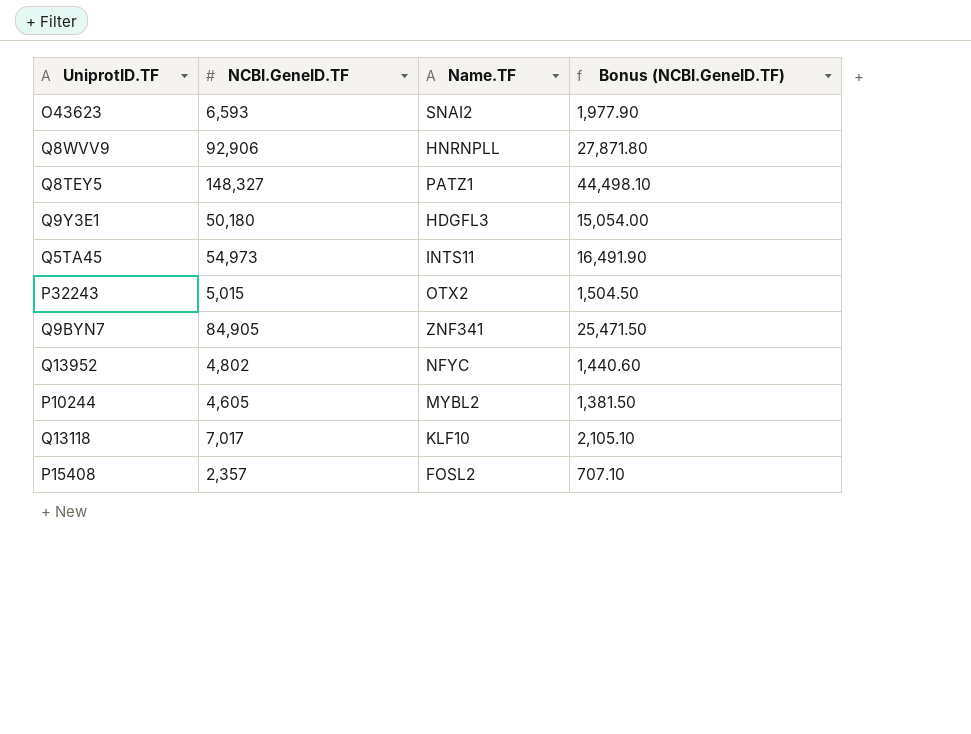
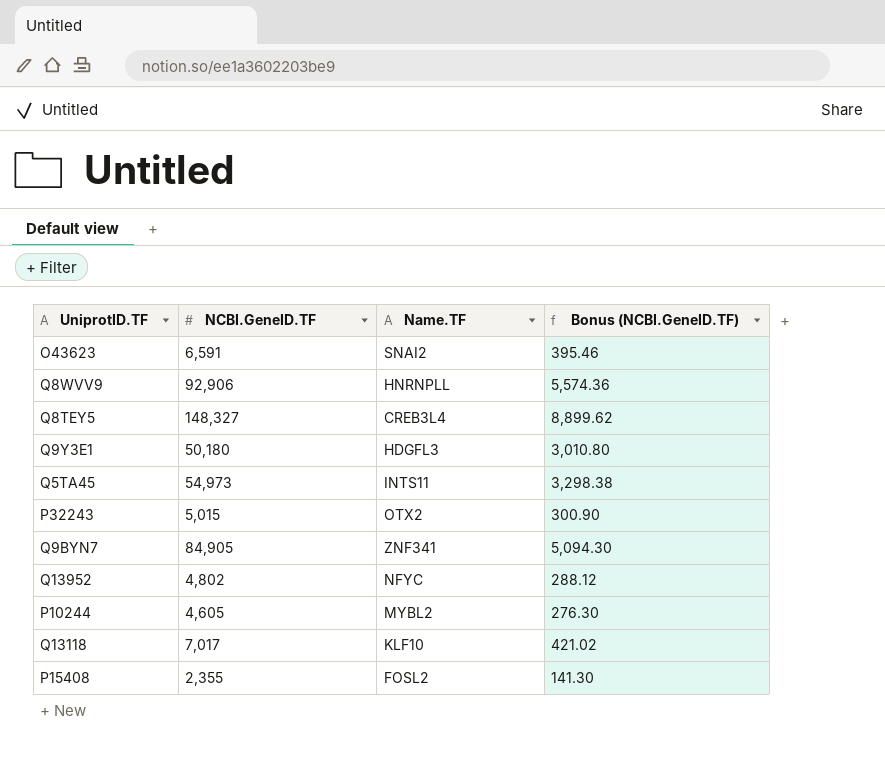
column Bonus (NCBI.GeneID.TF) | formula: [NCBI.GeneID.TF] * 0.3 -> [NCBI.GeneID.TF] * 0.06
O43623 | NCBI.GeneID.TF: 6,593 -> 6,591
Q8TEY5 | Name.TF: PATZ1 -> CREB3L4
P15408 | NCBI.GeneID.TF: 2,357 -> 2,355

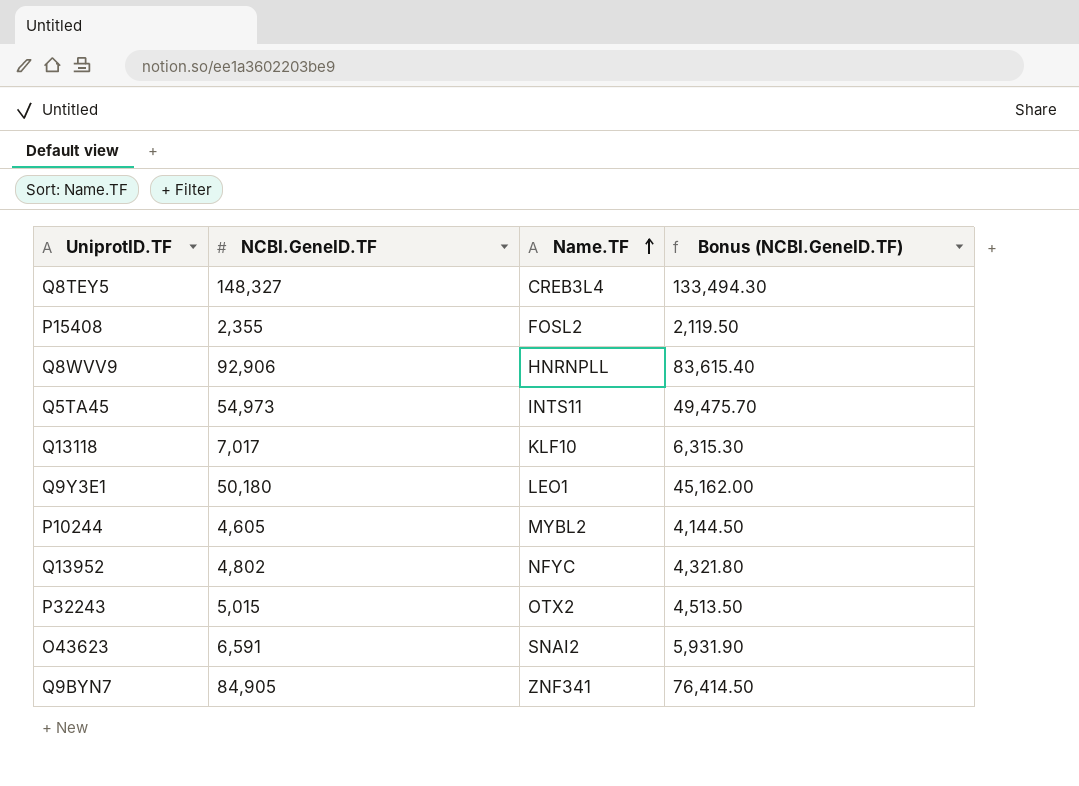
row order: none -> Name.TF ascending
column Bonus (NCBI.GeneID.TF) | formula: [NCBI.GeneID.TF] * 0.06 -> [NCBI.GeneID.TF] * 0.9
Q9Y3E1 | Name.TF: HDGFL3 -> LEO1

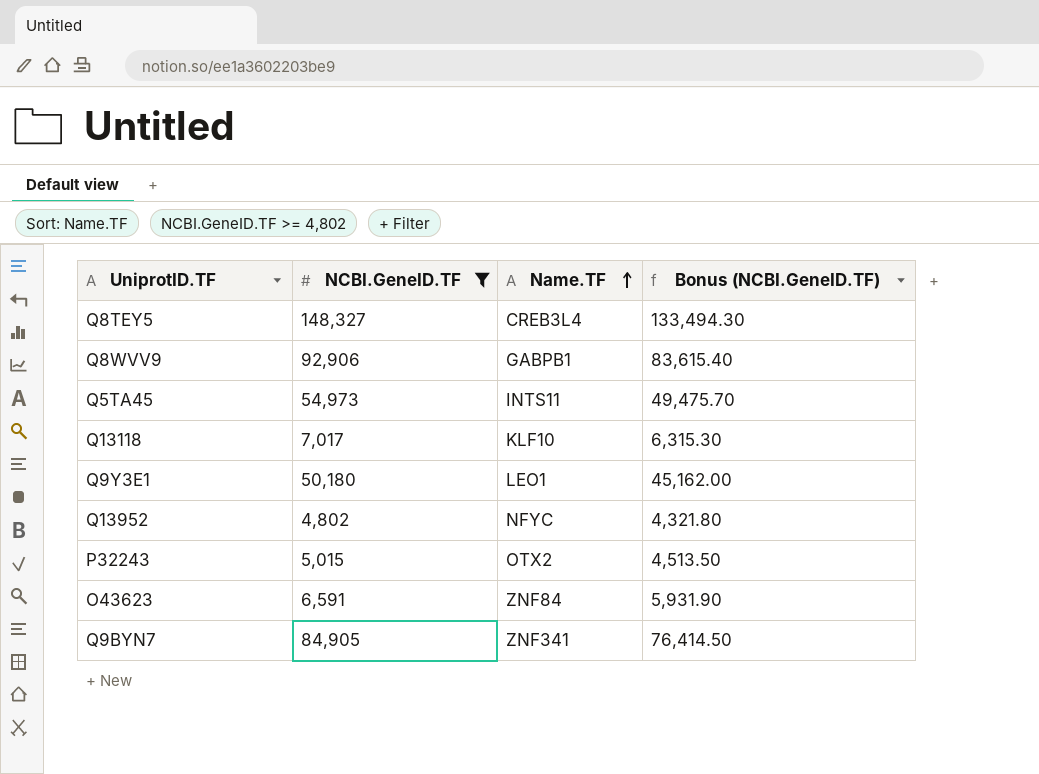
filter: none -> NCBI.GeneID.TF >= 4,802
Q8WVV9 | Name.TF: HNRNPLL -> GABPB1
O43623 | Name.TF: SNAI2 -> ZNF84

